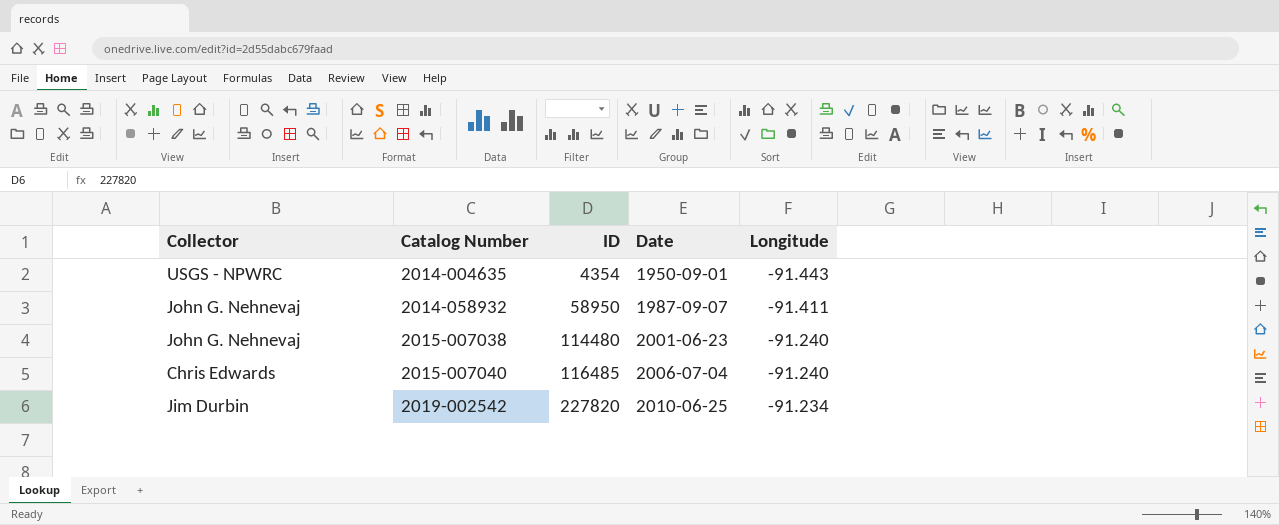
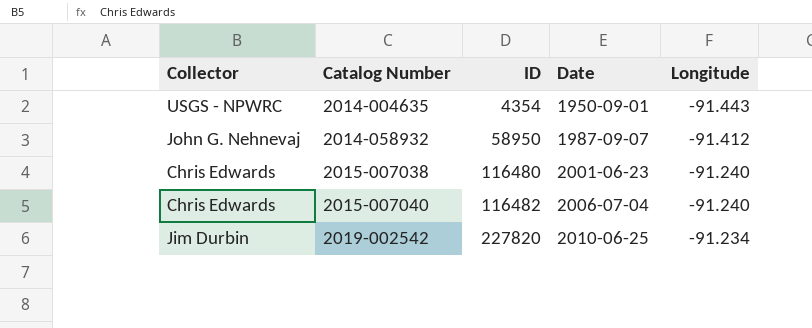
2014-058932 | Longitude: -91.411 -> -91.412
2015-007038 | Collector: John G. Nehnevaj -> Chris Edwards
2015-007038 | ID: 114480 -> 116480
2015-007040 | ID: 116485 -> 116482

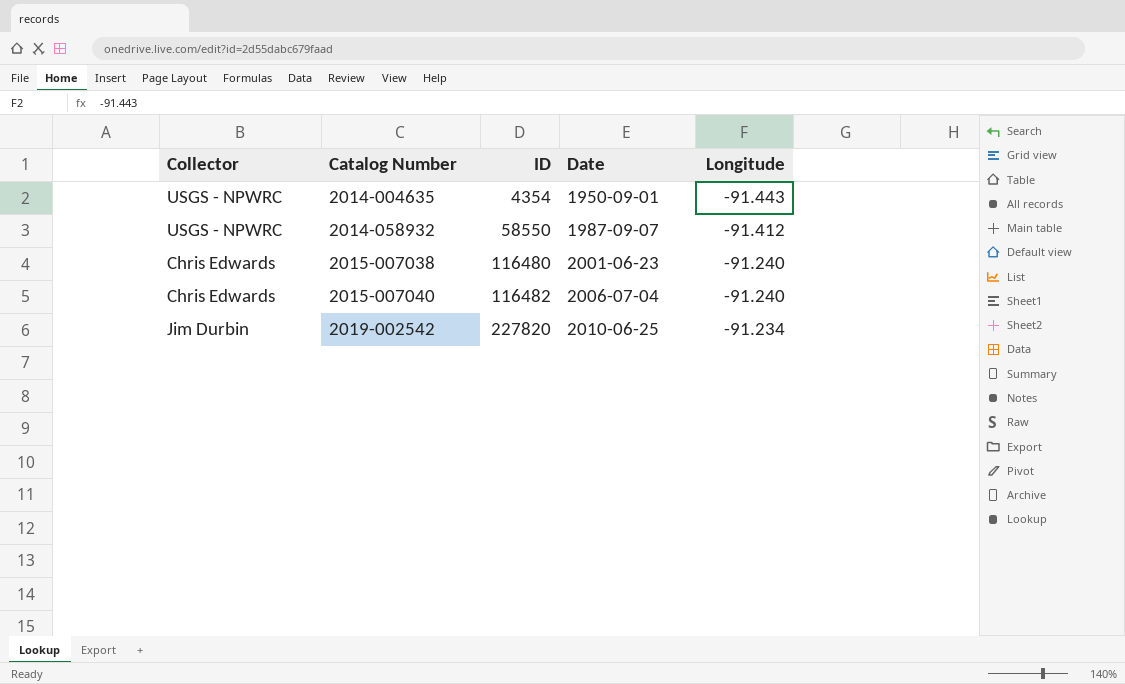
2014-058932 | Collector: John G. Nehnevaj -> USGS - NPWRC
2014-058932 | ID: 58950 -> 58550

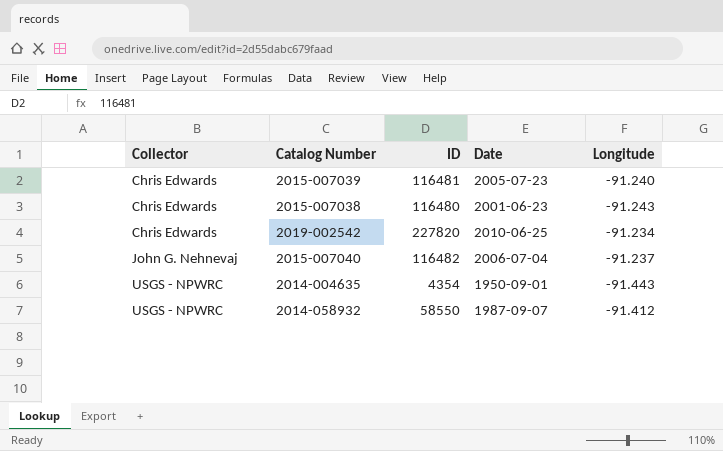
row order: Catalog Number ascending -> Collector ascending
row 2015-007039: none -> Chris Edwards | 116481 | 2005-07-23 | -91.240
2015-007038 | Longitude: -91.240 -> -91.243
2019-002542 | Collector: Jim Durbin -> Chris Edwards
2015-007040 | Collector: Chris Edwards -> John G. Nehnevaj
2015-007040 | Longitude: -91.240 -> -91.237

